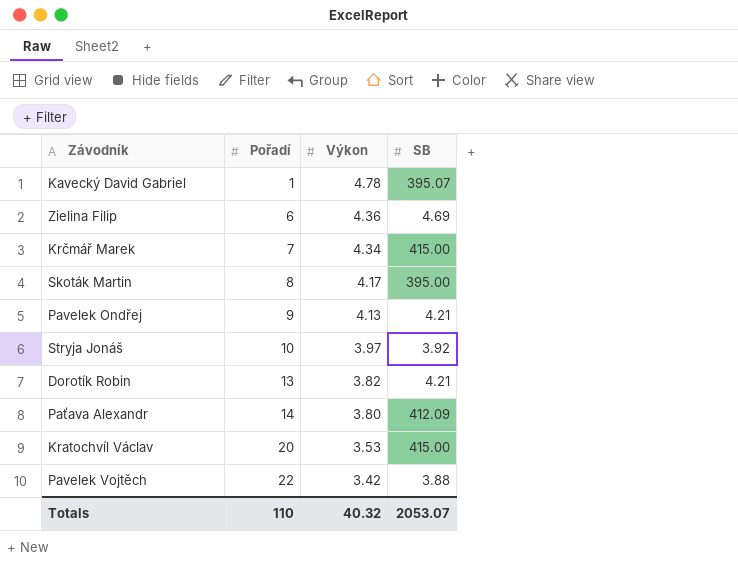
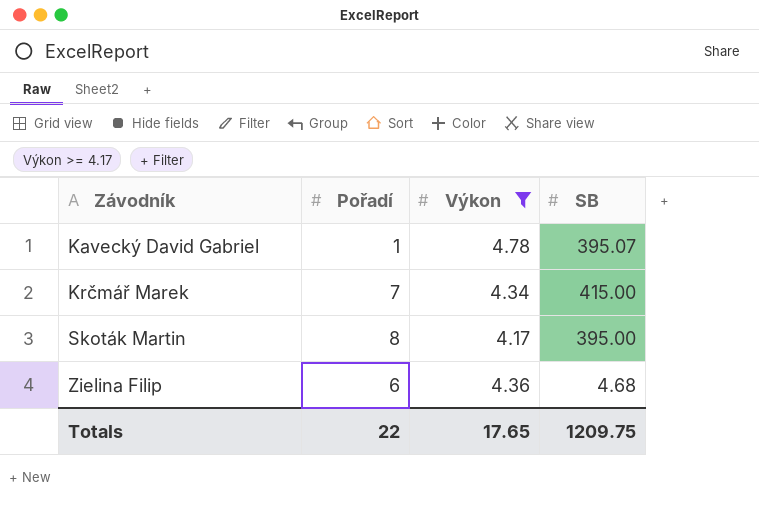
filter: none -> Výkon >= 4.17
row order: Pořadí ascending -> Závodník ascending
Zielina Filip | SB: 4.69 -> 4.68
Totals | Pořadí: 110 -> 22
Totals | Výkon: 40.32 -> 17.65
Totals | SB: 2053.07 -> 1209.75

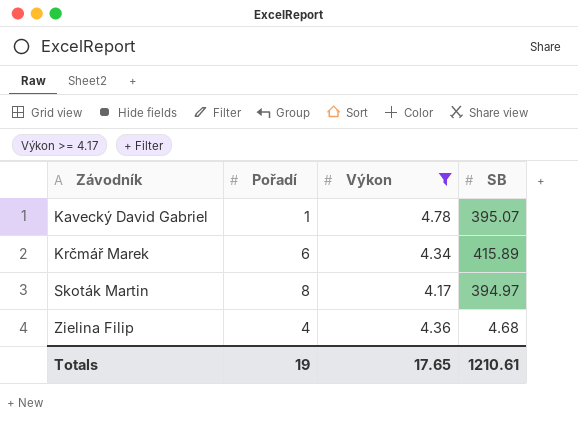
Krčmář Marek | Pořadí: 7 -> 6
Krčmář Marek | SB: 415.00 -> 415.89
Skoták Martin | SB: 395.00 -> 394.97
Zielina Filip | Pořadí: 6 -> 4
Totals | Pořadí: 22 -> 19
Totals | SB: 1209.75 -> 1210.61

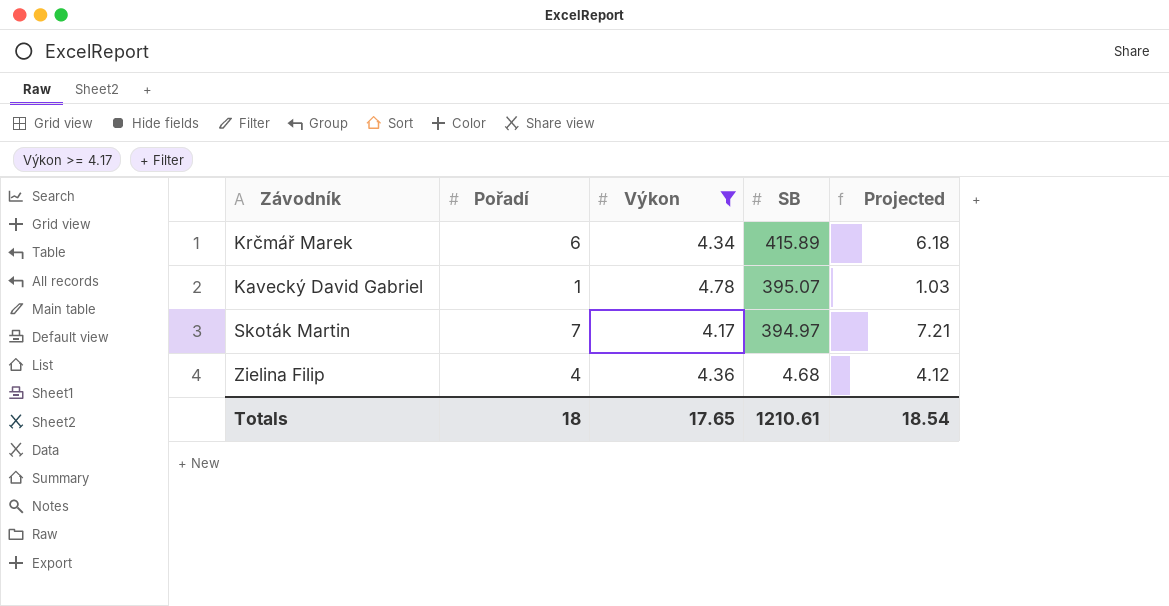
row order: Závodník ascending -> SB descending
column Projected | formula: none -> [Pořadí] * 1.03
Skoták Martin | Pořadí: 8 -> 7
Totals | Pořadí: 19 -> 18

